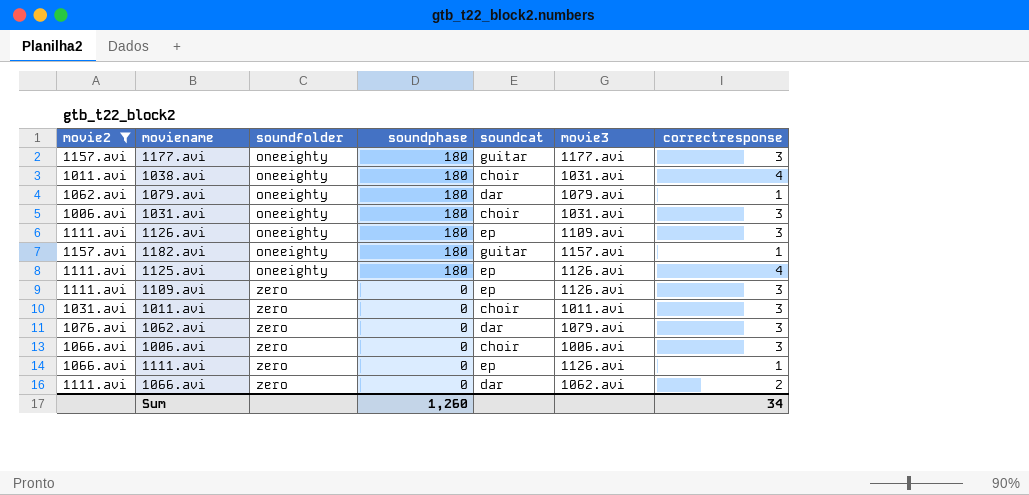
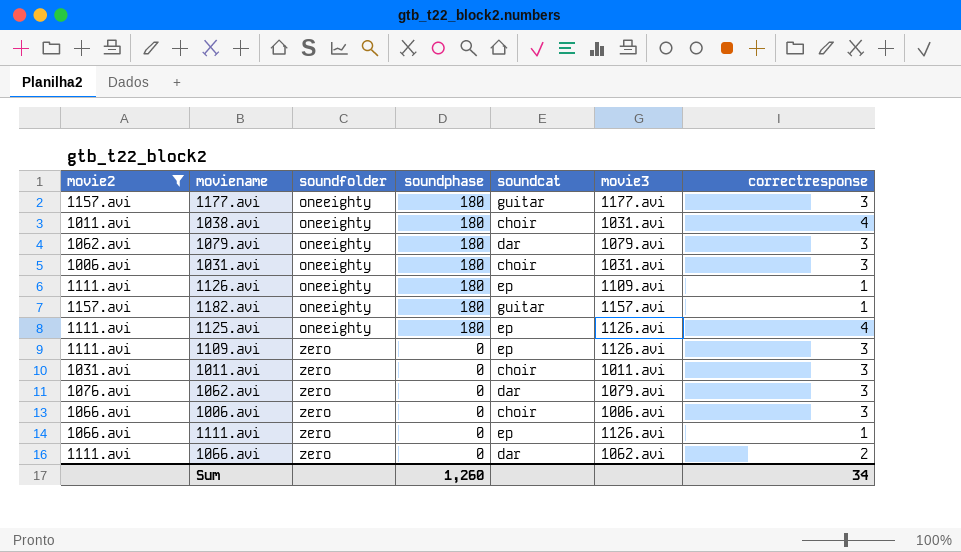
1079.avi | correctresponse: 1 -> 3
1126.avi | correctresponse: 3 -> 1

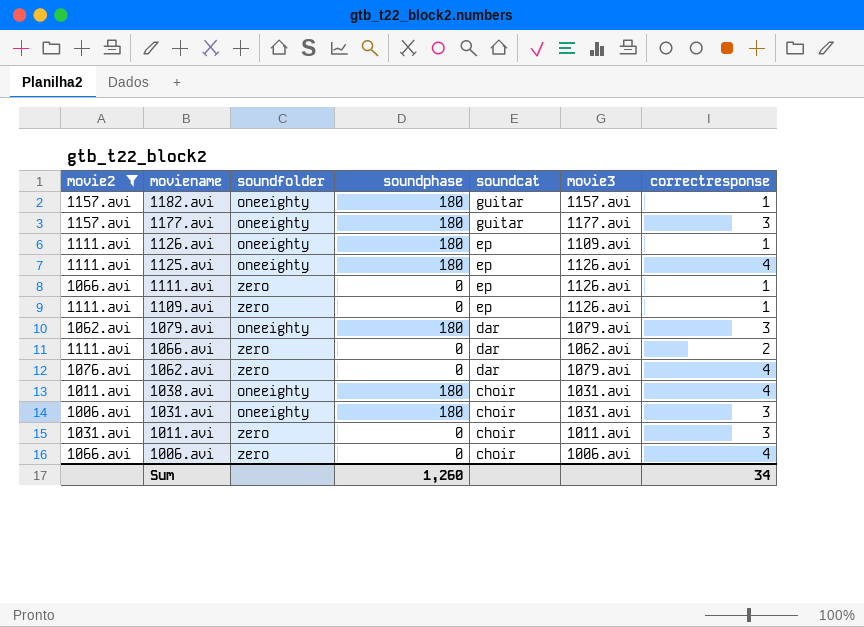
row order: soundfolder ascending -> moviename descending
1109.avi | correctresponse: 3 -> 1
1062.avi | correctresponse: 3 -> 4
1006.avi | correctresponse: 3 -> 4

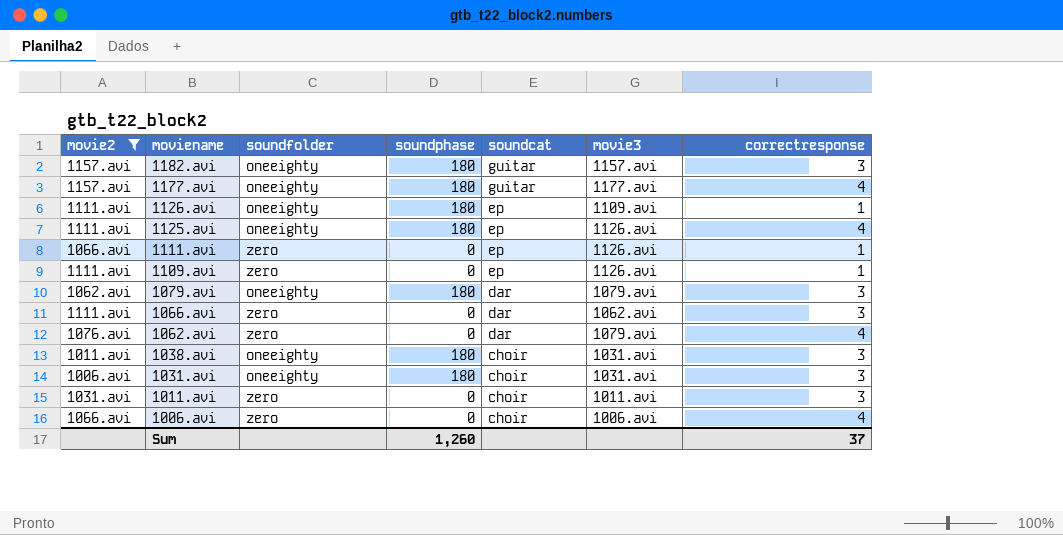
1182.avi | correctresponse: 1 -> 3
1177.avi | correctresponse: 3 -> 4
1066.avi | correctresponse: 2 -> 3
1038.avi | correctresponse: 4 -> 3
Sum | correctresponse: 34 -> 37

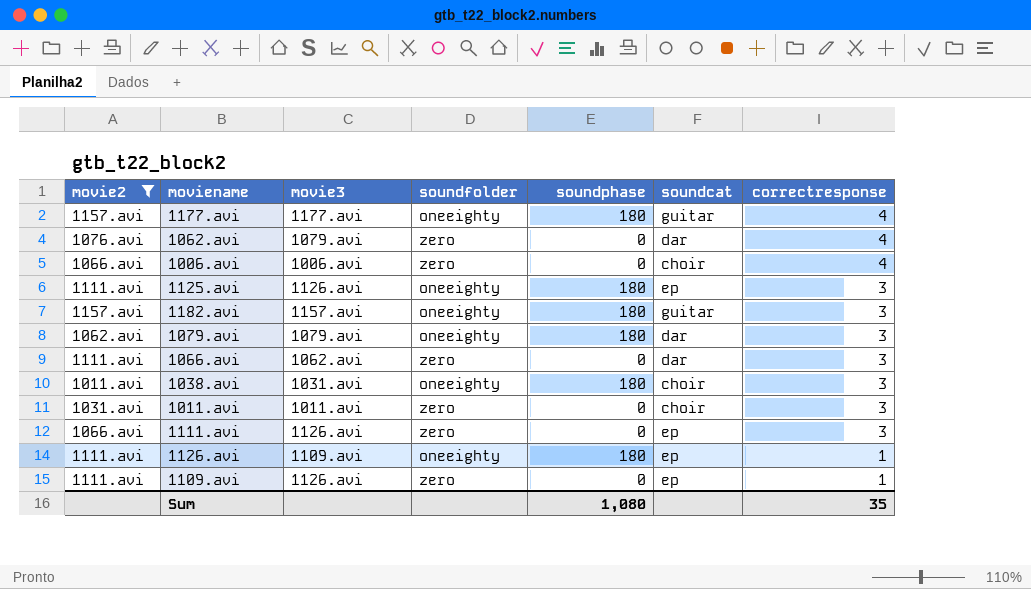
row order: moviename descending -> correctresponse descending
column movie3 | position: 6 -> 3
row 1031.avi: 1006.avi | oneeighty | 180 | choir | 1031.avi | 3 -> none
1125.avi | correctresponse: 4 -> 3
1111.avi | correctresponse: 1 -> 3
Sum | soundphase: 1,260 -> 1,080
Sum | correctresponse: 37 -> 35

